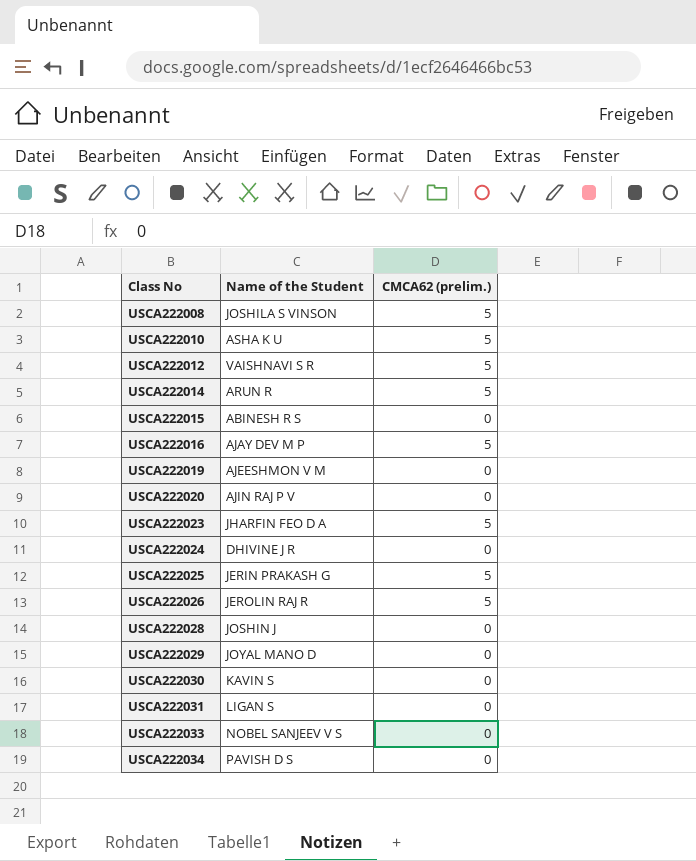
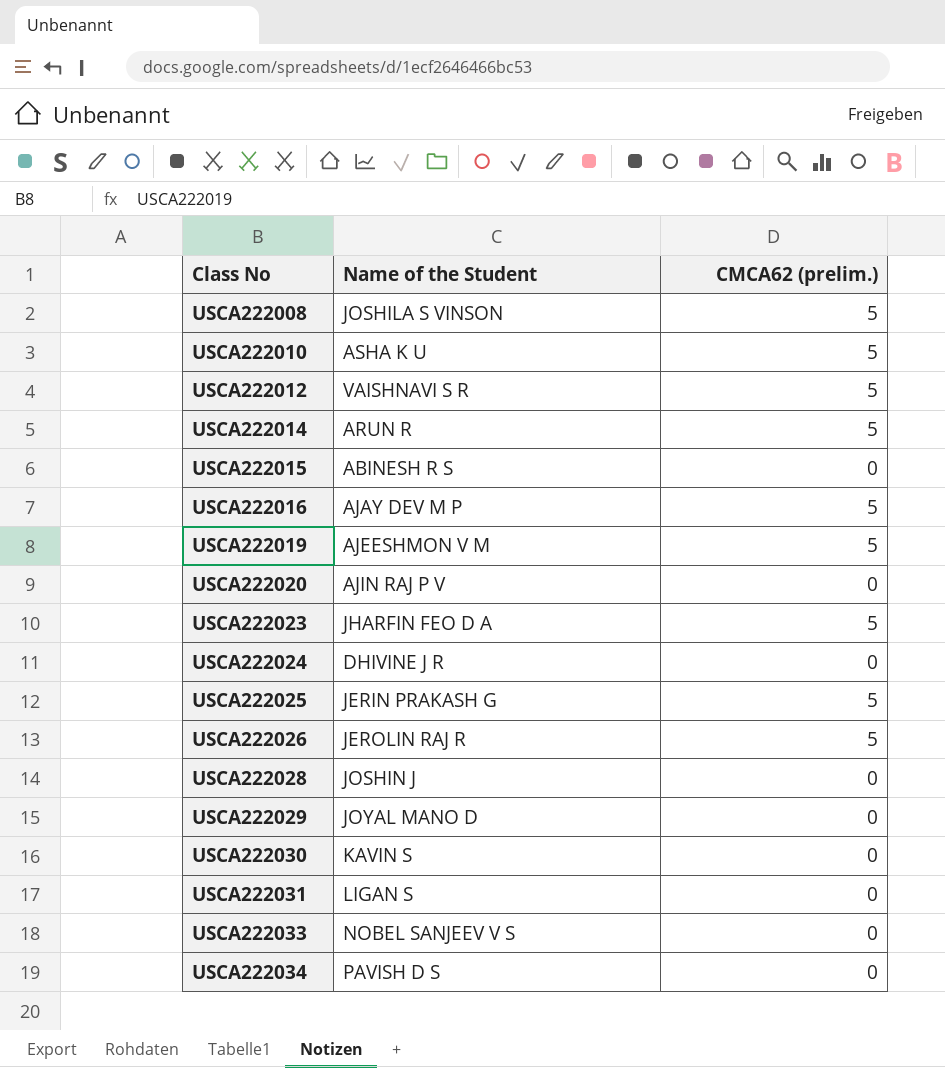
USCA222019 | CMCA62 (prelim.): 0 -> 5

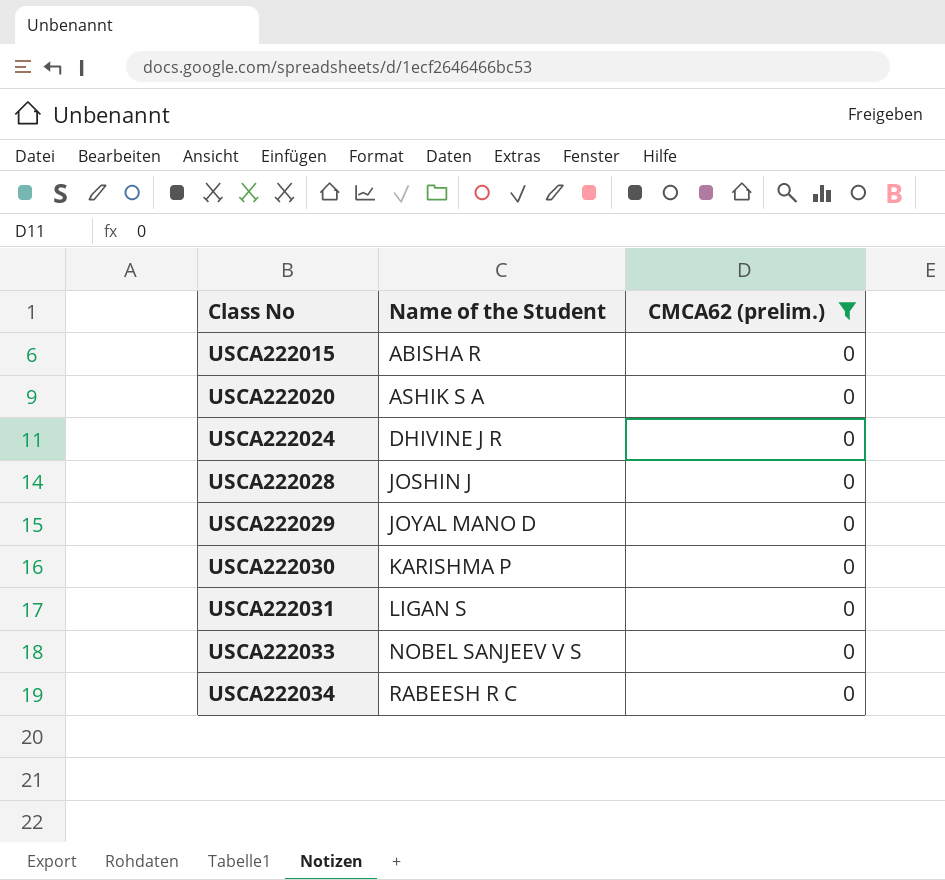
filter: none -> CMCA62 (prelim.) = 0
USCA222015 | Name of the Student: ABINESH R S -> ABISHA R
USCA222020 | Name of the Student: AJIN RAJ P V -> ASHIK S A
USCA222030 | Name of the Student: KAVIN S -> KARISHMA P
USCA222034 | Name of the Student: PAVISH D S -> RABEESH R C

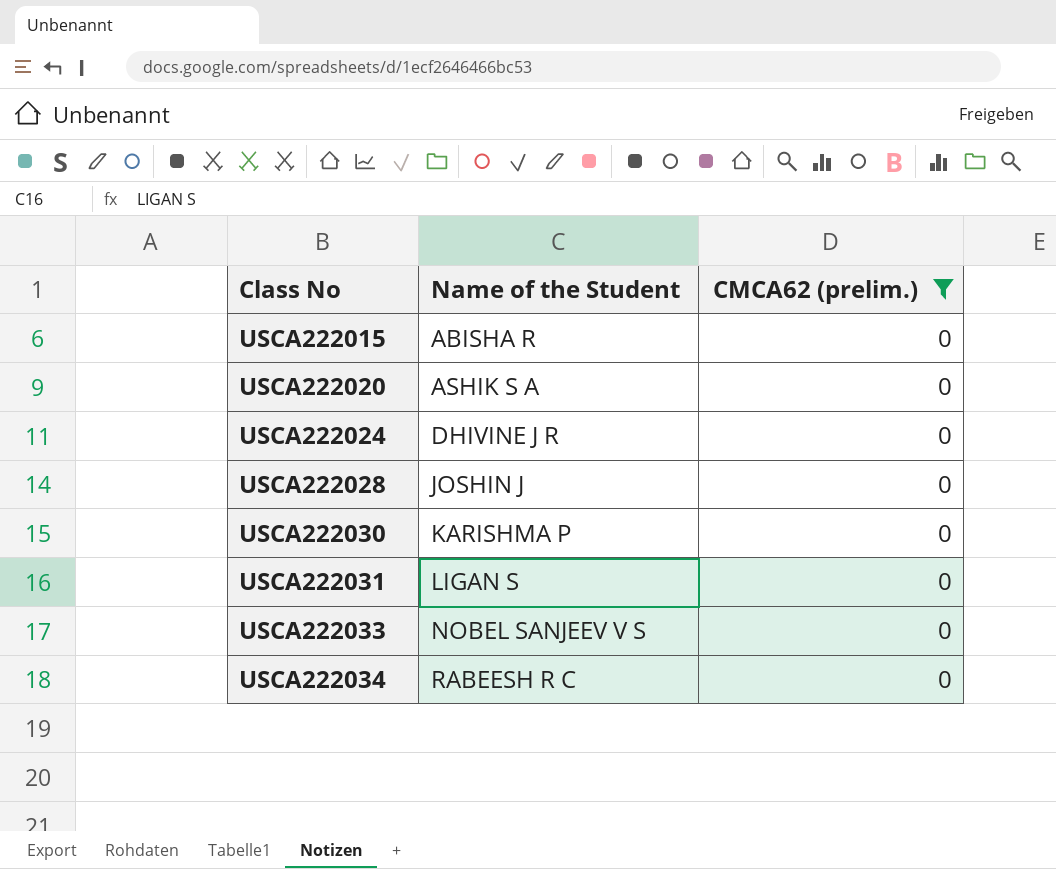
row USCA222029: JOYAL MANO D | 0 -> none

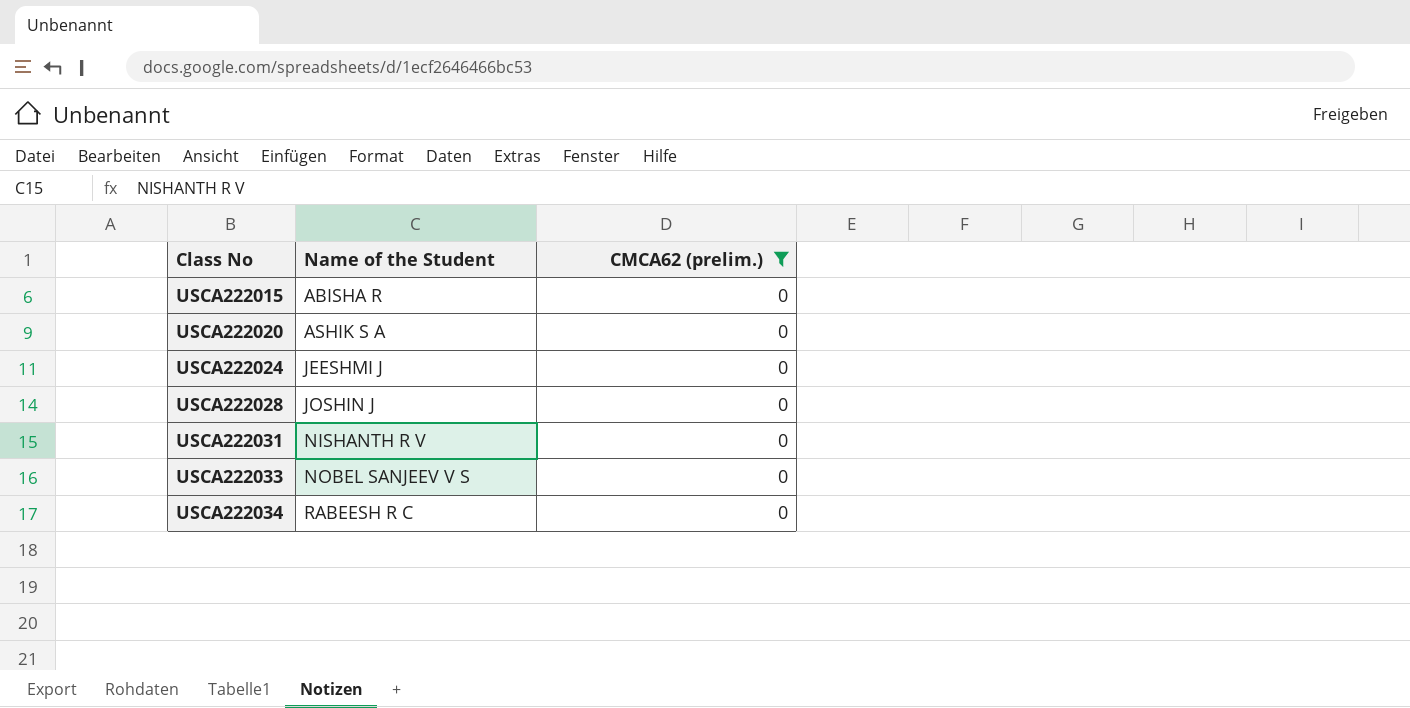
row USCA222030: KARISHMA P | 0 -> none
USCA222024 | Name of the Student: DHIVINE J R -> JEESHMI J
USCA222031 | Name of the Student: LIGAN S -> NISHANTH R V

